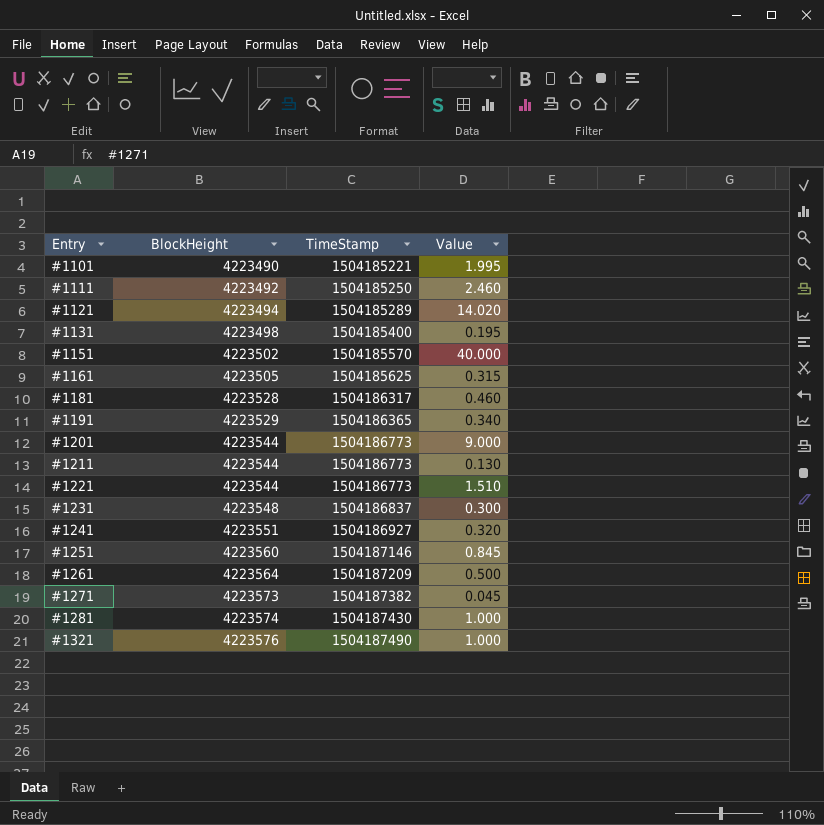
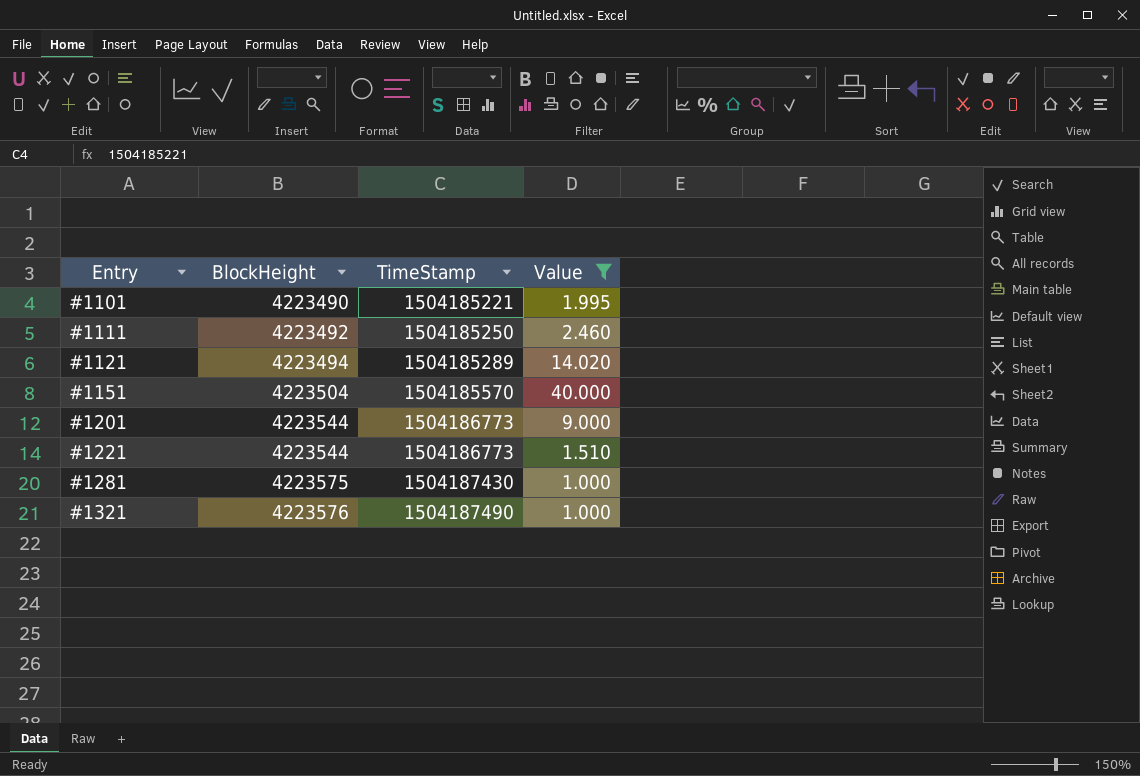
filter: none -> Value >= 1.000
#1151 | BlockHeight: 4223502 -> 4223504
#1281 | BlockHeight: 4223574 -> 4223575

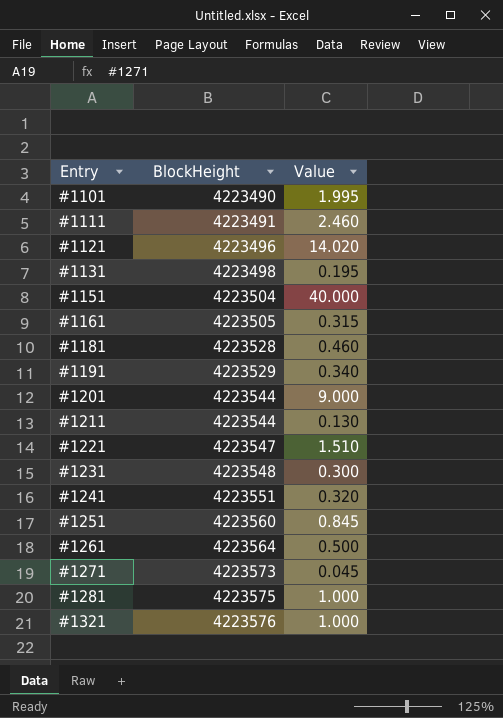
filter: Value >= 1.000 -> none
column TimeStamp | position: 3 -> none
#1111 | BlockHeight: 4223492 -> 4223491
#1121 | BlockHeight: 4223494 -> 4223496
#1221 | BlockHeight: 4223544 -> 4223547

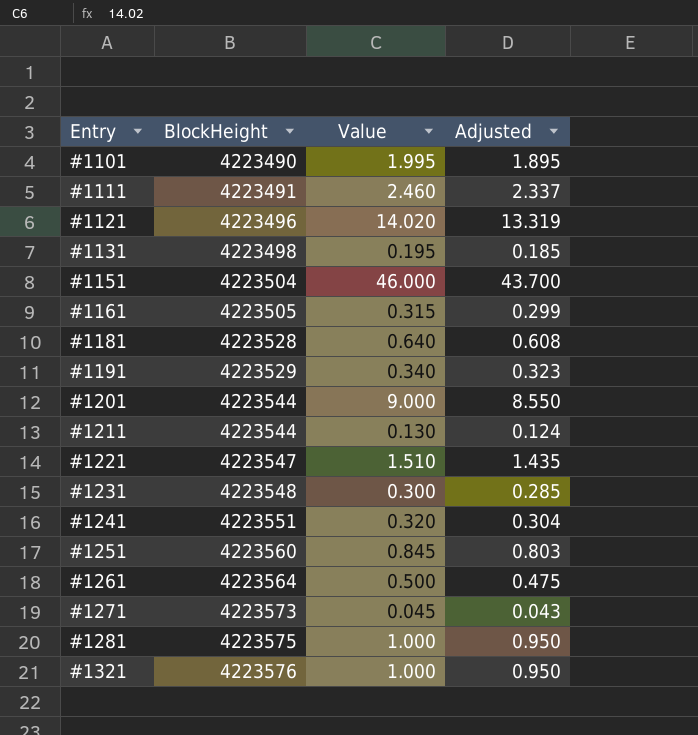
column Adjusted | formula: none -> [Value] * 0.95
#1151 | Value: 40.000 -> 46.000
#1181 | Value: 0.460 -> 0.640

